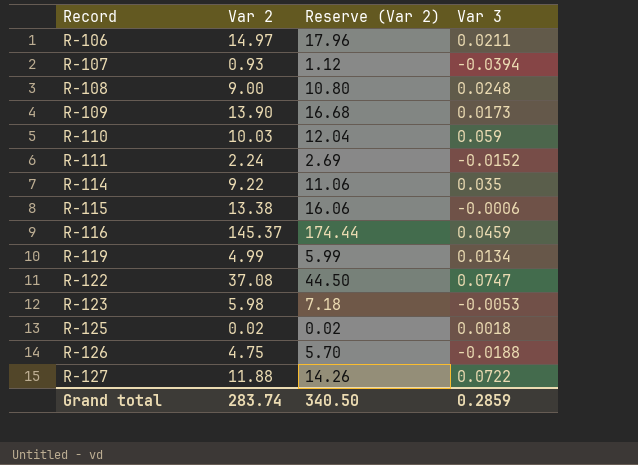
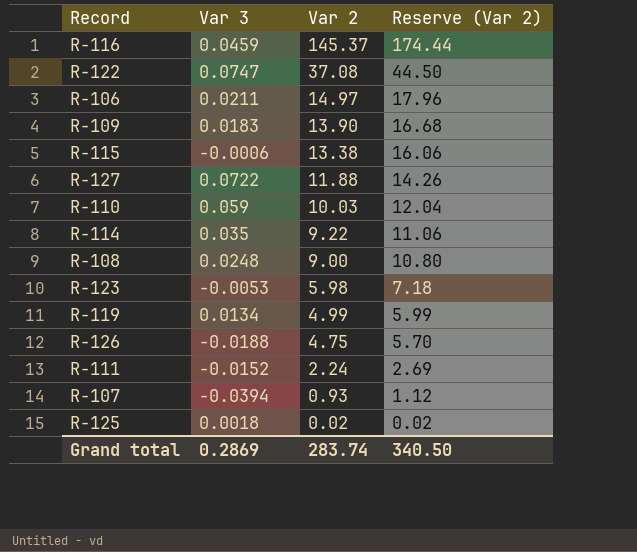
row order: Record ascending -> Var 2 descending
column Var 3 | position: 4 -> 2
R-109 | Var 3: 0.0173 -> 0.0183
Grand total | Var 3: 0.2859 -> 0.2869

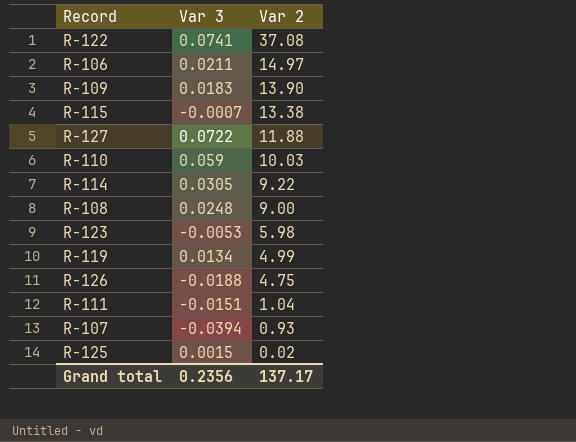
column Reserve (Var 2) | formula: [Var 2] * 1.2 -> none
row R-116: 0.0459 | 145.37 | 174.44 -> none
R-122 | Var 3: 0.0747 -> 0.0741
R-115 | Var 3: -0.0006 -> -0.0007
R-114 | Var 3: 0.035 -> 0.0305
R-111 | Var 3: -0.0152 -> -0.0151
R-111 | Var 2: 2.24 -> 1.04
R-125 | Var 3: 0.0018 -> 0.0015
Grand total | Var 3: 0.2869 -> 0.2356
Grand total | Var 2: 283.74 -> 137.17

